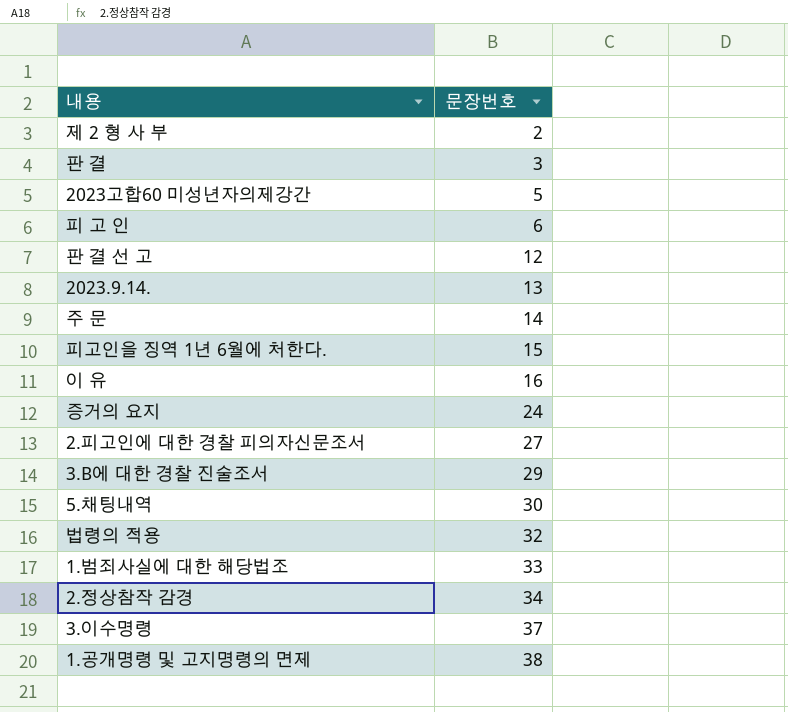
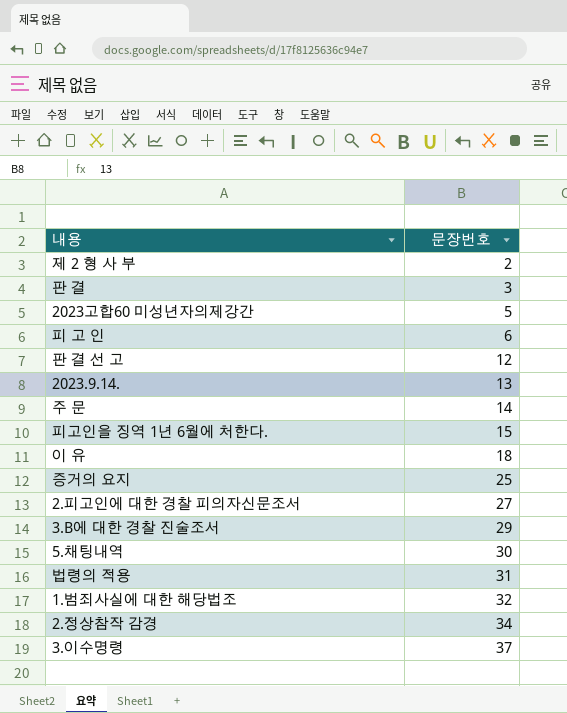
row 1.공개명령 및 고지명령의 면제: 38 -> none
이 유 | 문장번호: 16 -> 18
증거의 요지 | 문장번호: 24 -> 25
법령의 적용 | 문장번호: 32 -> 31
1.범죄사실에 대한 해당법조 | 문장번호: 33 -> 32

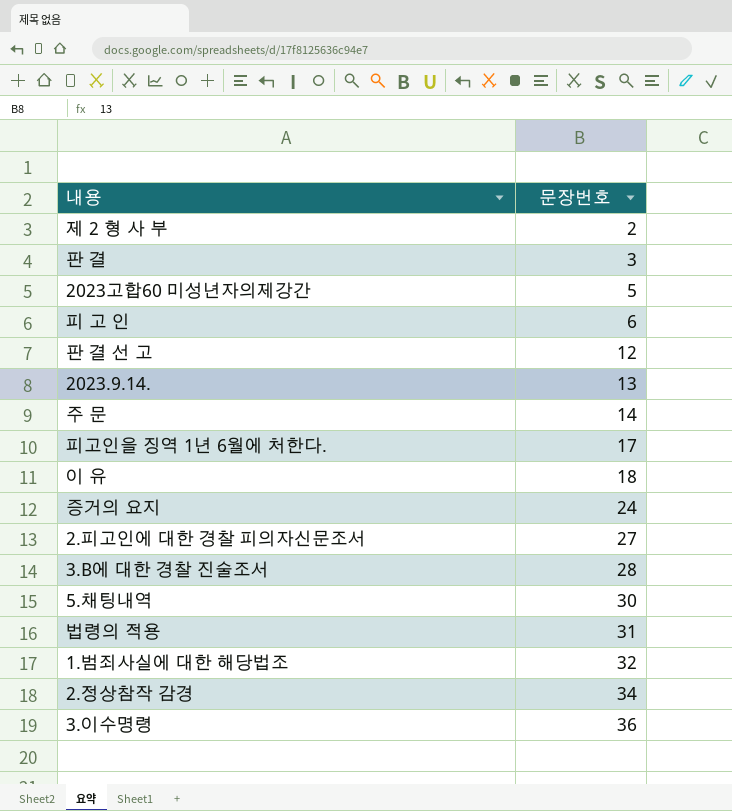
피고인을 징역 1년 6월에 처한다. | 문장번호: 15 -> 17
증거의 요지 | 문장번호: 25 -> 24
3.B에 대한 경찰 진술조서 | 문장번호: 29 -> 28
3.이수명령 | 문장번호: 37 -> 36

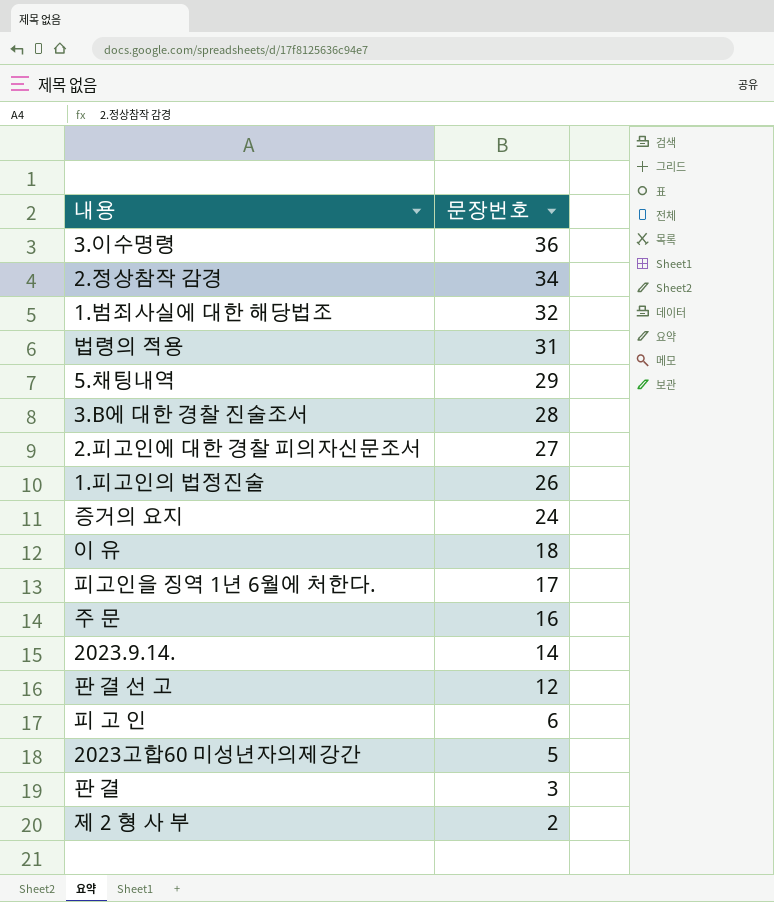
row order: 문장번호 ascending -> 문장번호 descending
5.채팅내역 | 문장번호: 30 -> 29
row 1.피고인의 법정진술: none -> 26
주 문 | 문장번호: 14 -> 16
2023.9.14. | 문장번호: 13 -> 14

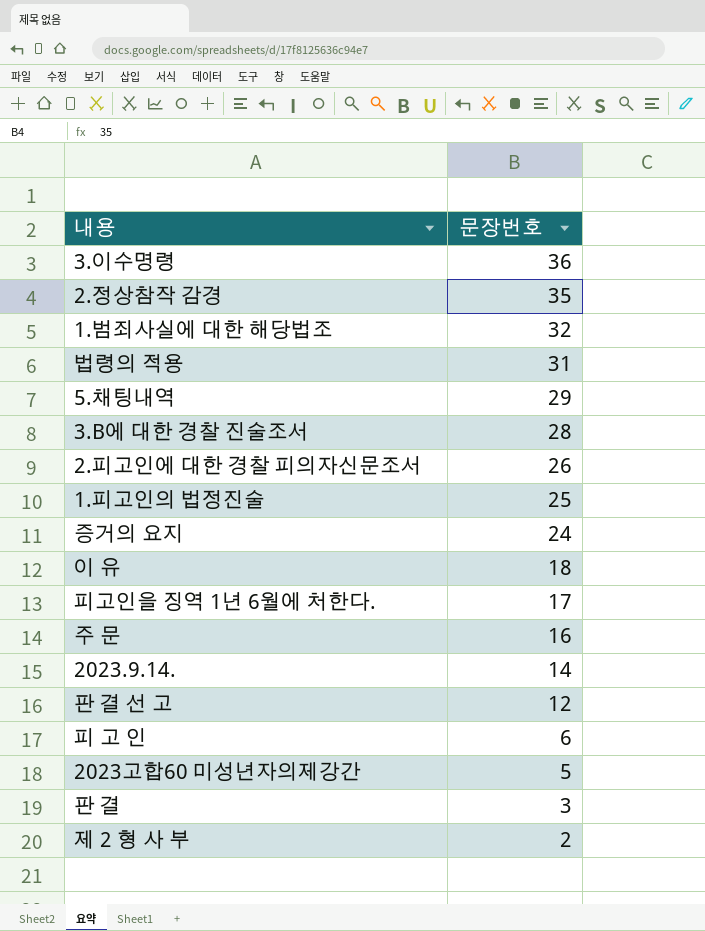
2.정상참작 감경 | 문장번호: 34 -> 35
2.피고인에 대한 경찰 피의자신문조서 | 문장번호: 27 -> 26
1.피고인의 법정진술 | 문장번호: 26 -> 25

